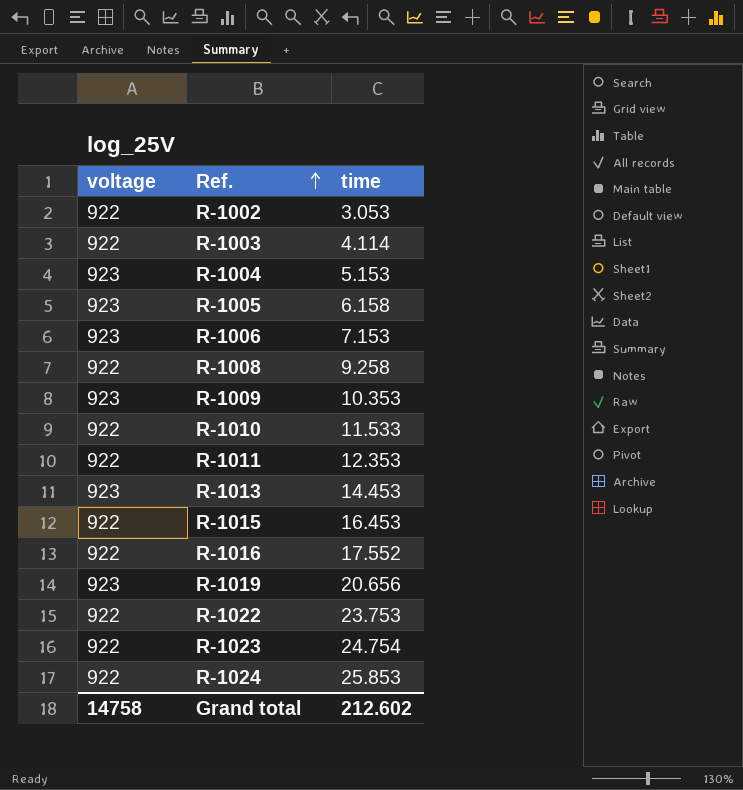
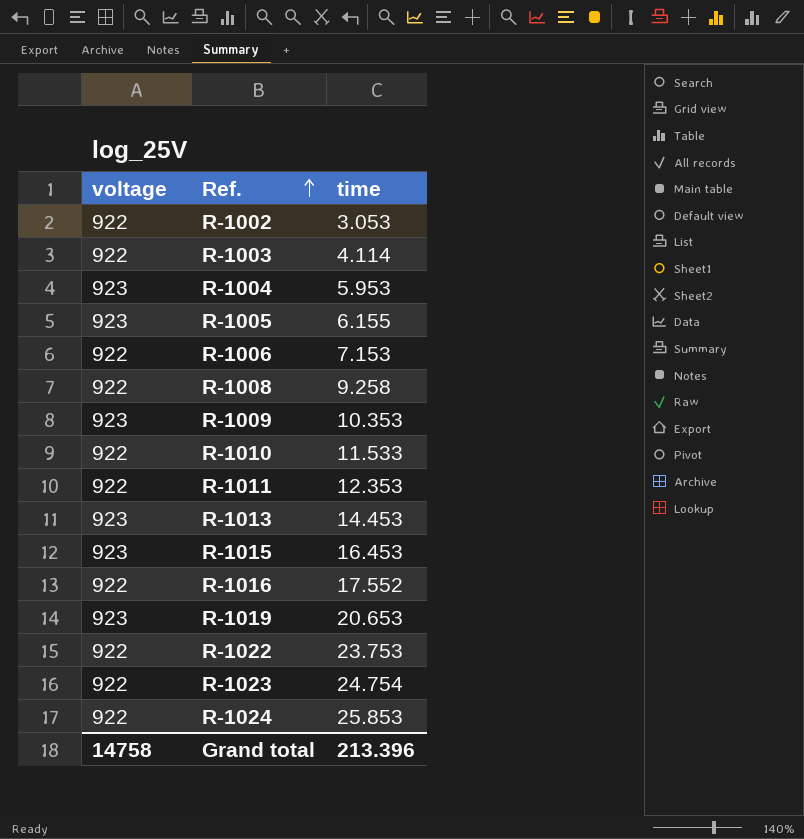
R-1004 | time: 5.153 -> 5.953
R-1005 | time: 6.158 -> 6.155
R-1006 | voltage: 923 -> 922
R-1015 | voltage: 922 -> 923
R-1019 | time: 20.656 -> 20.653
Grand total | time: 212.602 -> 213.396

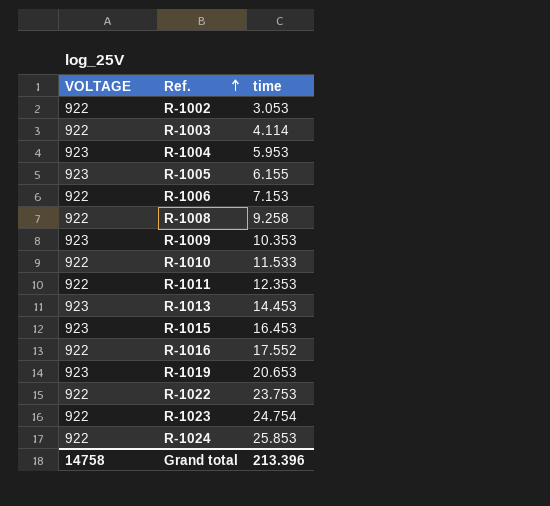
column name: voltage -> VOLTAGE

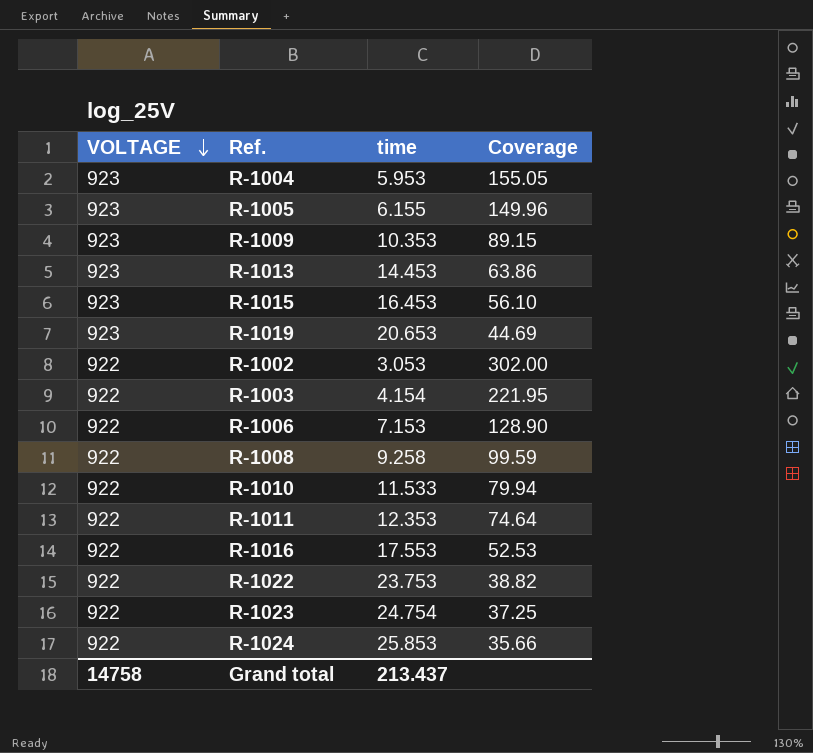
row order: Ref. ascending -> VOLTAGE descending
column Coverage | formula: none -> [VOLTAGE] / [time]
R-1003 | time: 4.114 -> 4.154
R-1016 | time: 17.552 -> 17.553
Grand total | time: 213.396 -> 213.437

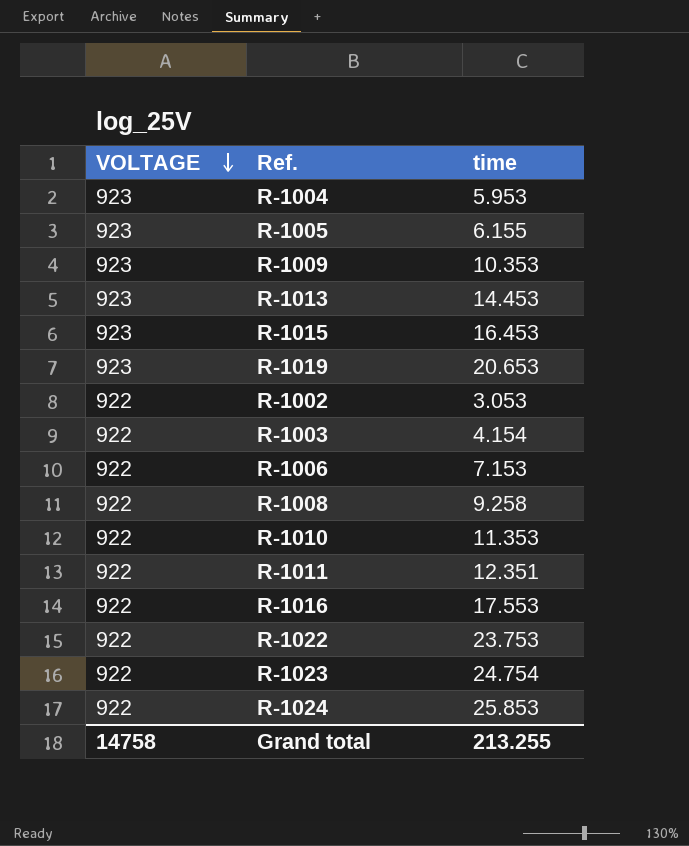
column Coverage | formula: [VOLTAGE] / [time] -> none
R-1010 | time: 11.533 -> 11.353
R-1011 | time: 12.353 -> 12.351
Grand total | time: 213.437 -> 213.255

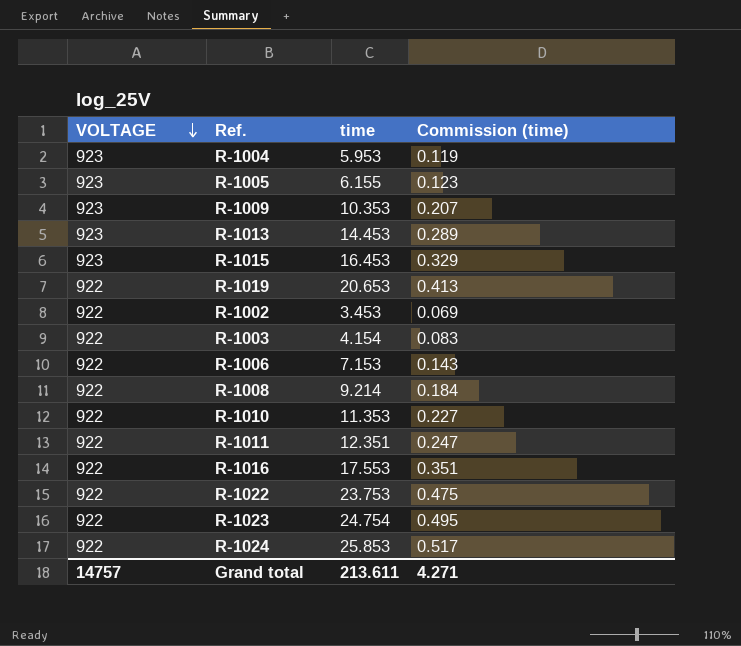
column Commission (time) | formula: none -> [time] * 0.02
R-1019 | VOLTAGE: 923 -> 922
R-1002 | time: 3.053 -> 3.453
R-1008 | time: 9.258 -> 9.214
Grand total | VOLTAGE: 14758 -> 14757
Grand total | time: 213.255 -> 213.611

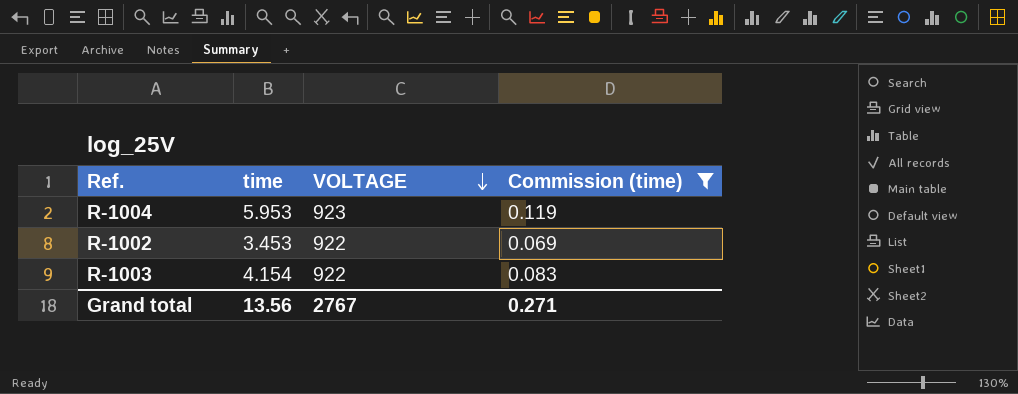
filter: none -> Commission (time) <= 0.119
column VOLTAGE | position: 1 -> 3
Grand total | time: 213.611 -> 13.56
Grand total | VOLTAGE: 14757 -> 2767
Grand total | Commission (time): 4.271 -> 0.271

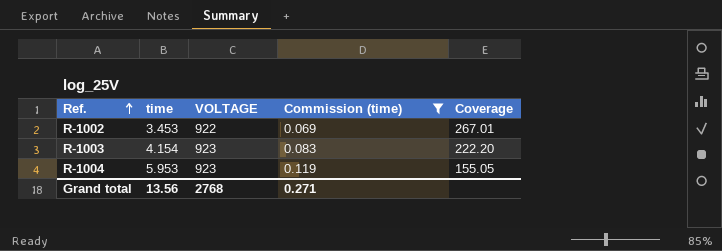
row order: VOLTAGE descending -> Ref. ascending
column Coverage | formula: none -> [VOLTAGE] / [time]
R-1003 | VOLTAGE: 922 -> 923
Grand total | VOLTAGE: 2767 -> 2768

